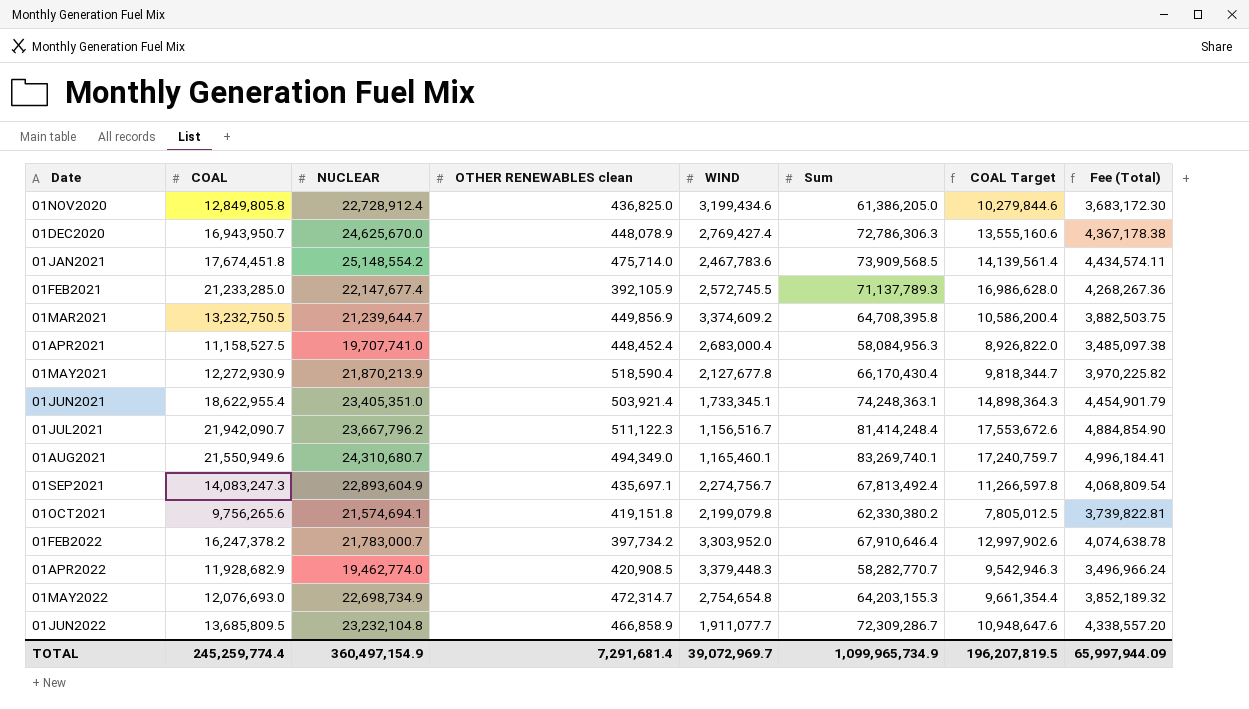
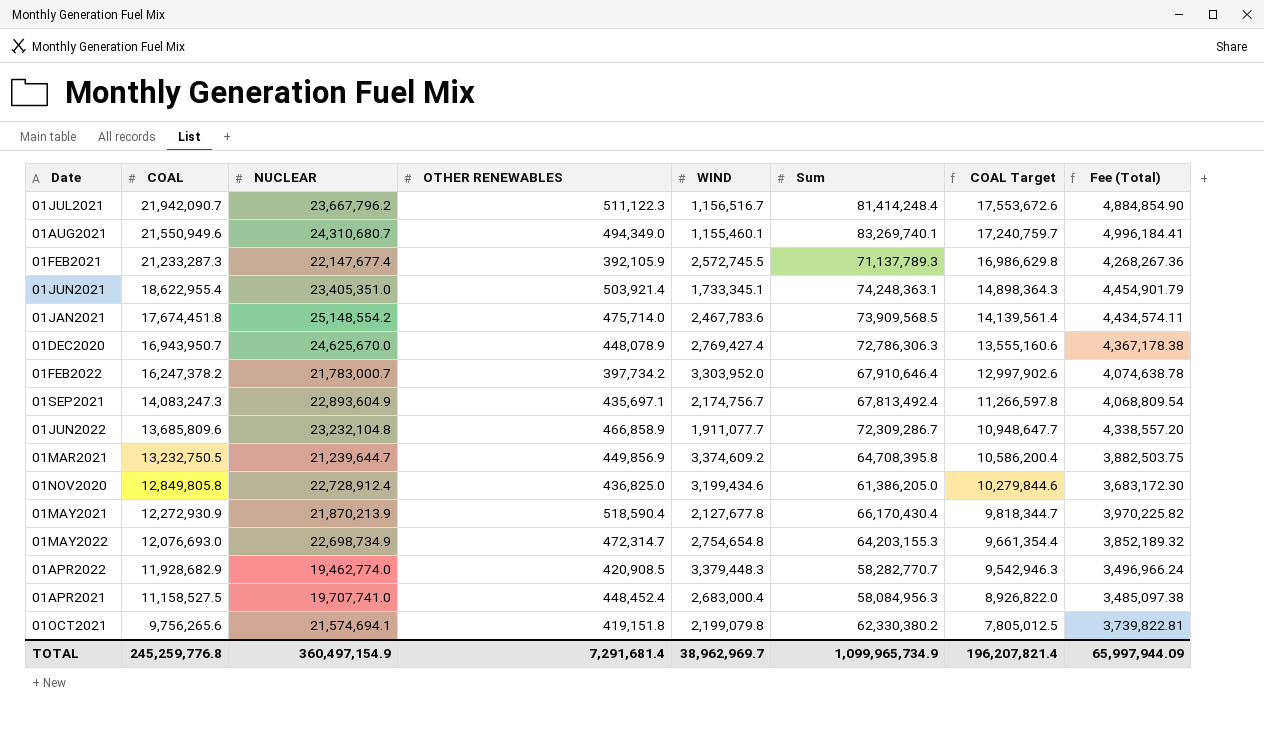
row order: Date ascending -> COAL descending
column name: OTHER RENEWABLES clean -> OTHER RENEWABLES
01AUG2021 | WIND: 1,165,460.1 -> 1,155,460.1
01FEB2021 | COAL: 21,233,285.0 -> 21,233,287.3
01FEB2021 | COAL Target: 16,986,628.0 -> 16,986,629.8
01SEP2021 | WIND: 2,274,756.7 -> 2,174,756.7
01JUN2022 | COAL: 13,685,809.5 -> 13,685,809.6
01JUN2022 | COAL Target: 10,948,647.6 -> 10,948,647.7
TOTAL | COAL: 245,259,774.4 -> 245,259,776.8
TOTAL | WIND: 39,072,969.7 -> 38,962,969.7
TOTAL | COAL Target: 196,207,819.5 -> 196,207,821.4

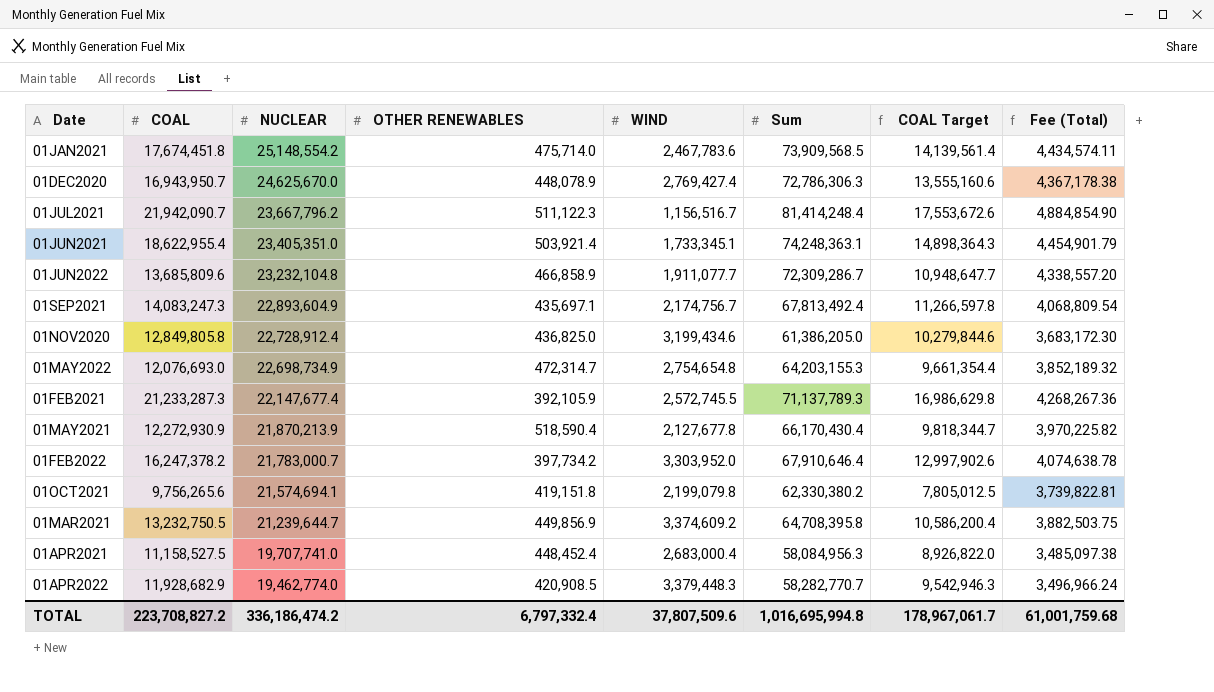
row order: COAL descending -> NUCLEAR descending
row 01AUG2021: 21,550,949.6 | 24,310,680.7 | 494,349.0 | 1,155,460.1 | 83,269,740.1 | 17,240,759.7 | 4,996,184.41 -> none
TOTAL | COAL: 245,259,776.8 -> 223,708,827.2
TOTAL | NUCLEAR: 360,497,154.9 -> 336,186,474.2
TOTAL | OTHER RENEWABLES: 7,291,681.4 -> 6,797,332.4
TOTAL | WIND: 38,962,969.7 -> 37,807,509.6
TOTAL | Sum: 1,099,965,734.9 -> 1,016,695,994.8
TOTAL | COAL Target: 196,207,821.4 -> 178,967,061.7
TOTAL | Fee (Total): 65,997,944.09 -> 61,001,759.68

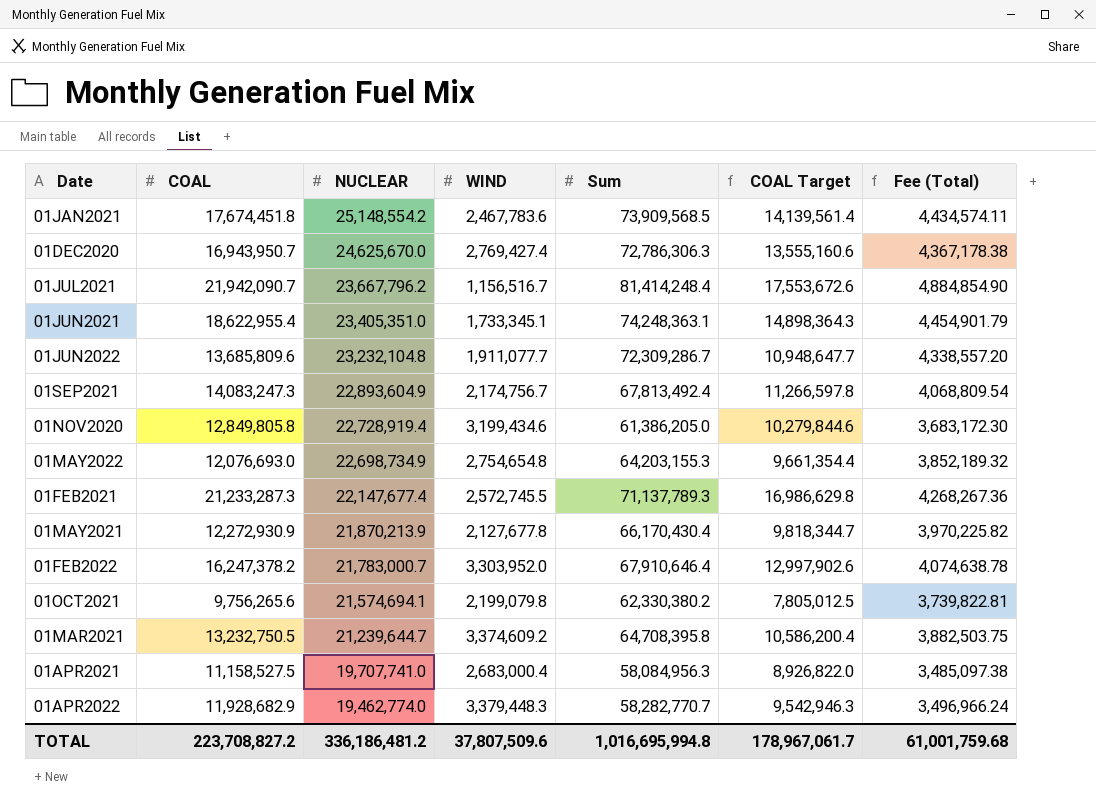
column OTHER RENEWABLES | position: 4 -> none
01NOV2020 | NUCLEAR: 22,728,912.4 -> 22,728,919.4
TOTAL | NUCLEAR: 336,186,474.2 -> 336,186,481.2

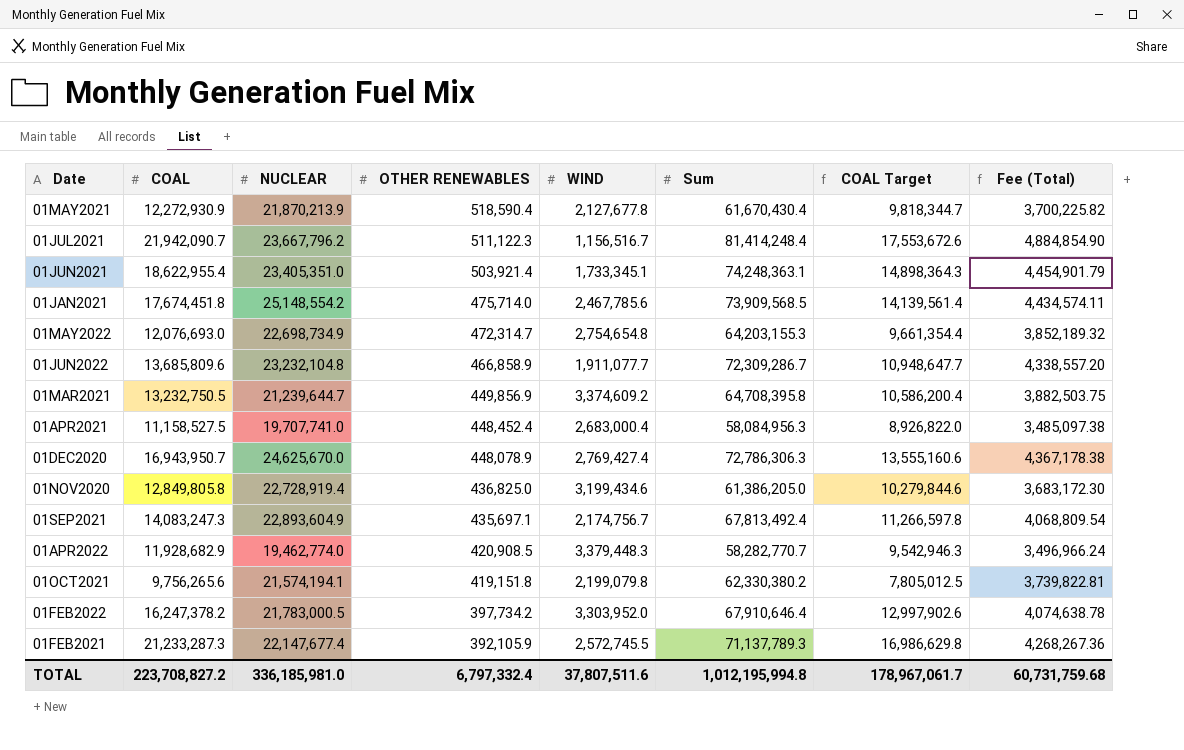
row order: NUCLEAR descending -> OTHER RENEWABLES descending
column OTHER RENEWABLES | position: none -> 4
01MAY2021 | Sum: 66,170,430.4 -> 61,670,430.4
01MAY2021 | Fee (Total): 3,970,225.82 -> 3,700,225.82
01JAN2021 | WIND: 2,467,783.6 -> 2,467,785.6
01OCT2021 | NUCLEAR: 21,574,694.1 -> 21,574,194.1
01FEB2022 | NUCLEAR: 21,783,000.7 -> 21,783,000.5
TOTAL | NUCLEAR: 336,186,481.2 -> 336,185,981.0
TOTAL | WIND: 37,807,509.6 -> 37,807,511.6
TOTAL | Sum: 1,016,695,994.8 -> 1,012,195,994.8
TOTAL | Fee (Total): 61,001,759.68 -> 60,731,759.68

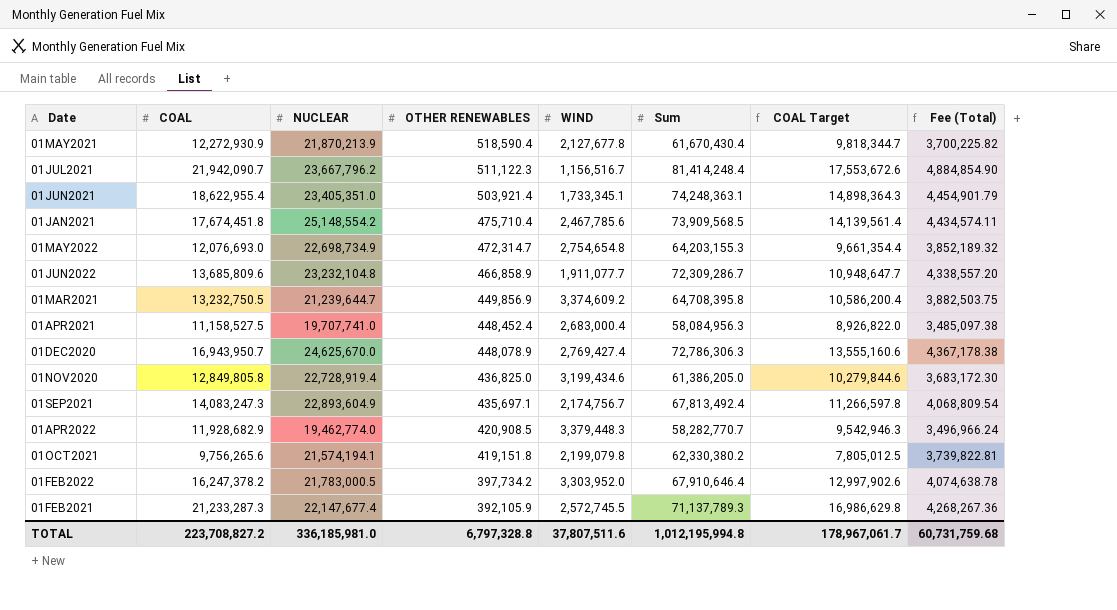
01JAN2021 | OTHER RENEWABLES: 475,714.0 -> 475,710.4
TOTAL | OTHER RENEWABLES: 6,797,332.4 -> 6,797,328.8

